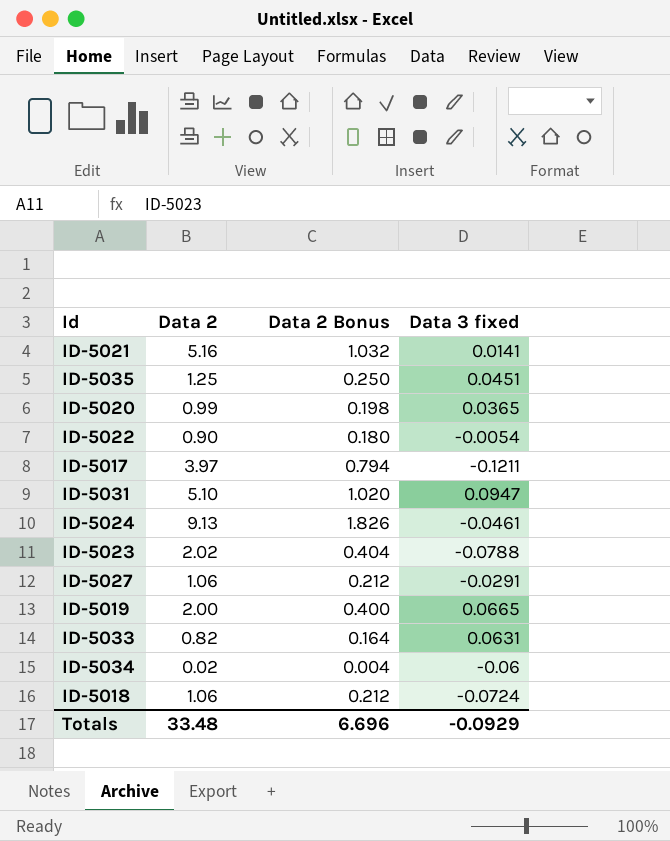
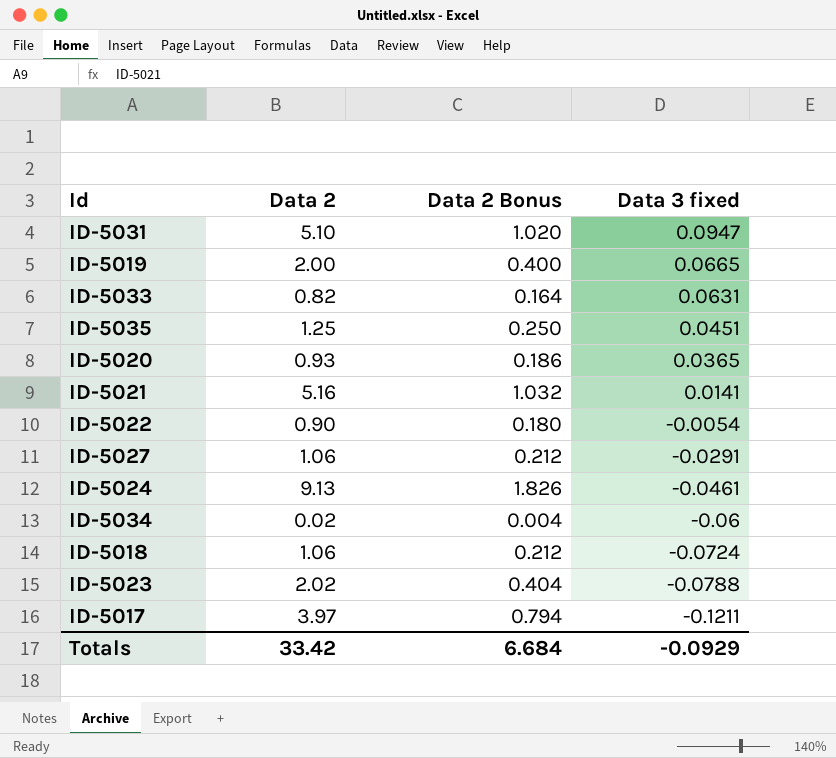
row order: none -> Data 3 fixed descending
ID-5020 | Data 2: 0.99 -> 0.93
ID-5020 | Data 2 Bonus: 0.198 -> 0.186
Totals | Data 2: 33.48 -> 33.42
Totals | Data 2 Bonus: 6.696 -> 6.684

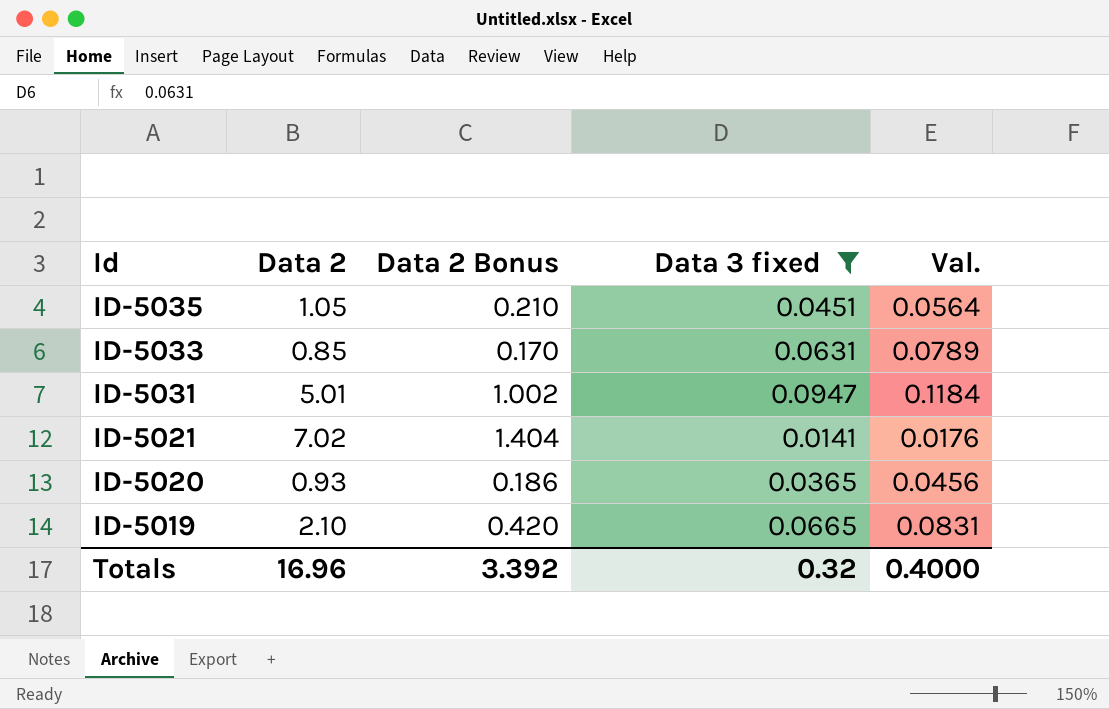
filter: none -> Data 3 fixed >= 0.0141
row order: Data 3 fixed descending -> Id descending
column Val. | formula: none -> [Data 3 fixed] * 1.25
ID-5035 | Data 2: 1.25 -> 1.05
ID-5035 | Data 2 Bonus: 0.250 -> 0.210
ID-5033 | Data 2: 0.82 -> 0.85
ID-5033 | Data 2 Bonus: 0.164 -> 0.170
ID-5031 | Data 2: 5.10 -> 5.01
ID-5031 | Data 2 Bonus: 1.020 -> 1.002
ID-5021 | Data 2: 5.16 -> 7.02
ID-5021 | Data 2 Bonus: 1.032 -> 1.404
ID-5019 | Data 2: 2.00 -> 2.10
ID-5019 | Data 2 Bonus: 0.400 -> 0.420
Totals | Data 2: 33.42 -> 16.96
Totals | Data 2 Bonus: 6.684 -> 3.392
Totals | Data 3 fixed: -0.0929 -> 0.32

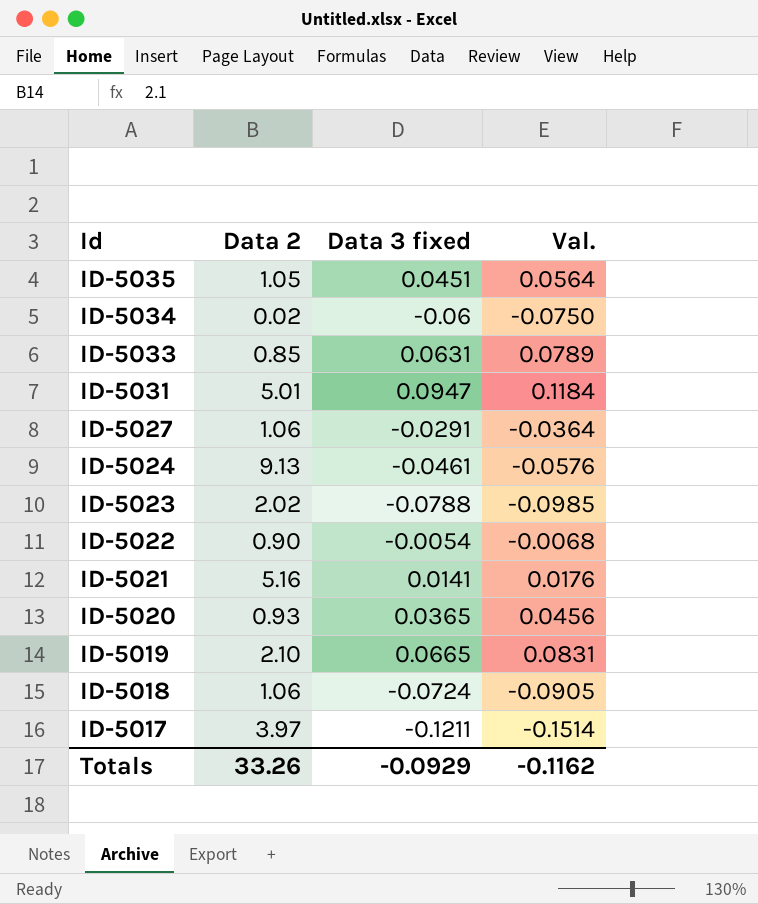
filter: Data 3 fixed >= 0.0141 -> none
column Data 2 Bonus | formula: [Data 2] * 0.2 -> none
ID-5021 | Data 2: 7.02 -> 5.16
Totals | Data 2: 16.96 -> 33.26
Totals | Data 3 fixed: 0.32 -> -0.0929
Totals | Val.: 0.4000 -> -0.1162

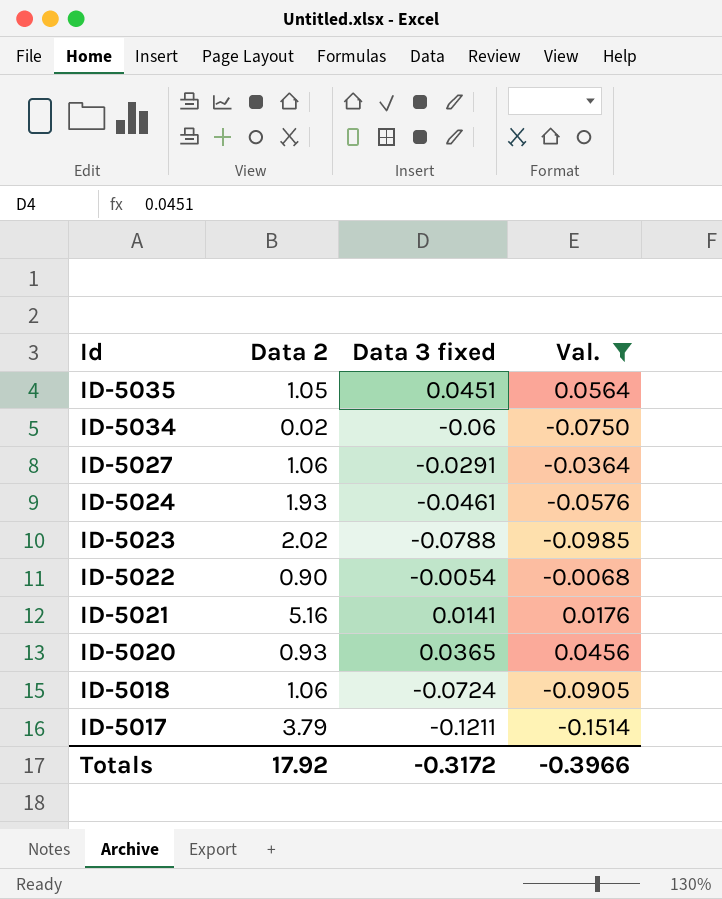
filter: none -> Val. <= 0.0564
ID-5024 | Data 2: 9.13 -> 1.93
ID-5017 | Data 2: 3.97 -> 3.79
Totals | Data 2: 33.26 -> 17.92
Totals | Data 3 fixed: -0.0929 -> -0.3172
Totals | Val.: -0.1162 -> -0.3966

